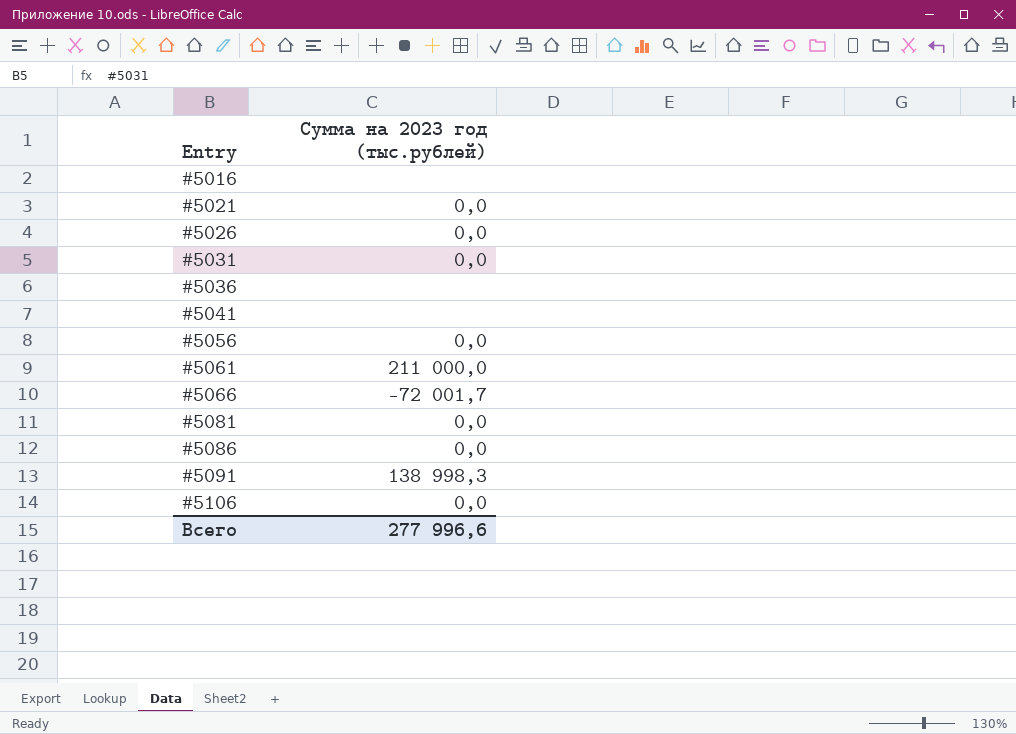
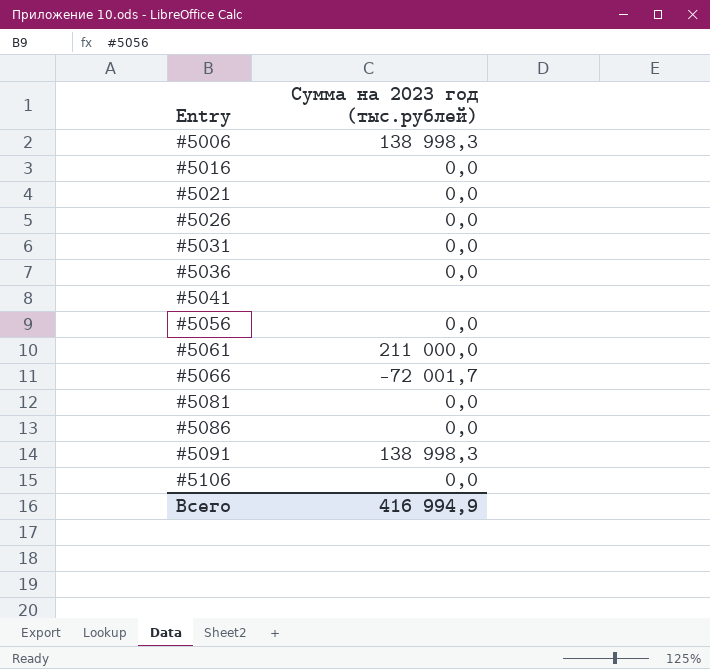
row #5006: none -> 138 998,3
#5016 | Сумма на 2023 год (тыс.рублей): none -> 0,0
#5036 | Сумма на 2023 год (тыс.рублей): none -> 0,0
Всего | Сумма на 2023 год (тыс.рублей): 277 996,6 -> 416 994,9

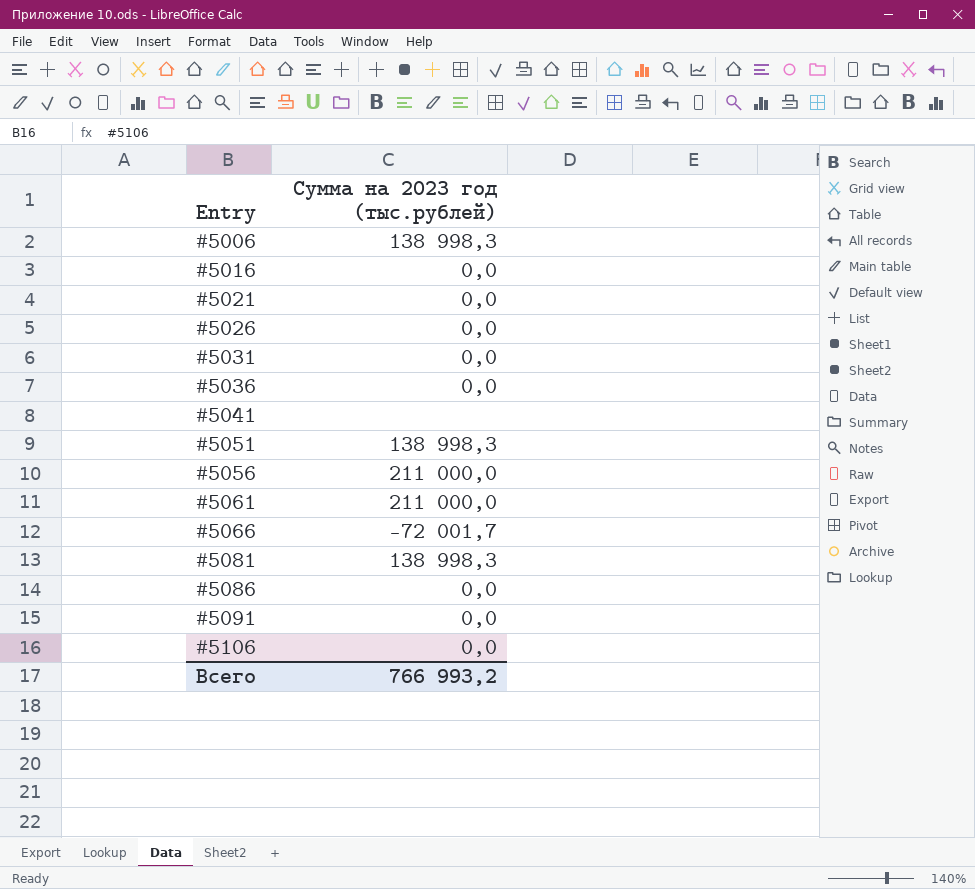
row #5051: none -> 138 998,3
#5056 | Сумма на 2023 год (тыс.рублей): 0,0 -> 211 000,0
#5081 | Сумма на 2023 год (тыс.рублей): 0,0 -> 138 998,3
#5091 | Сумма на 2023 год (тыс.рублей): 138 998,3 -> 0,0
Всего | Сумма на 2023 год (тыс.рублей): 416 994,9 -> 766 993,2

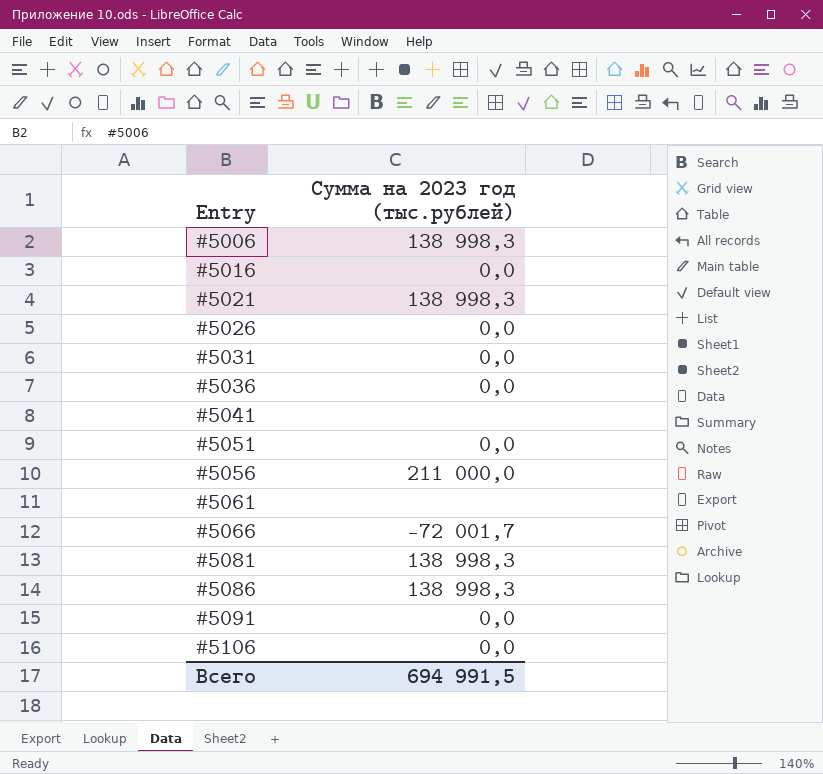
#5021 | Сумма на 2023 год (тыс.рублей): 0,0 -> 138 998,3
#5051 | Сумма на 2023 год (тыс.рублей): 138 998,3 -> 0,0
#5061 | Сумма на 2023 год (тыс.рублей): 211 000,0 -> none
#5086 | Сумма на 2023 год (тыс.рублей): 0,0 -> 138 998,3
Всего | Сумма на 2023 год (тыс.рублей): 766 993,2 -> 694 991,5

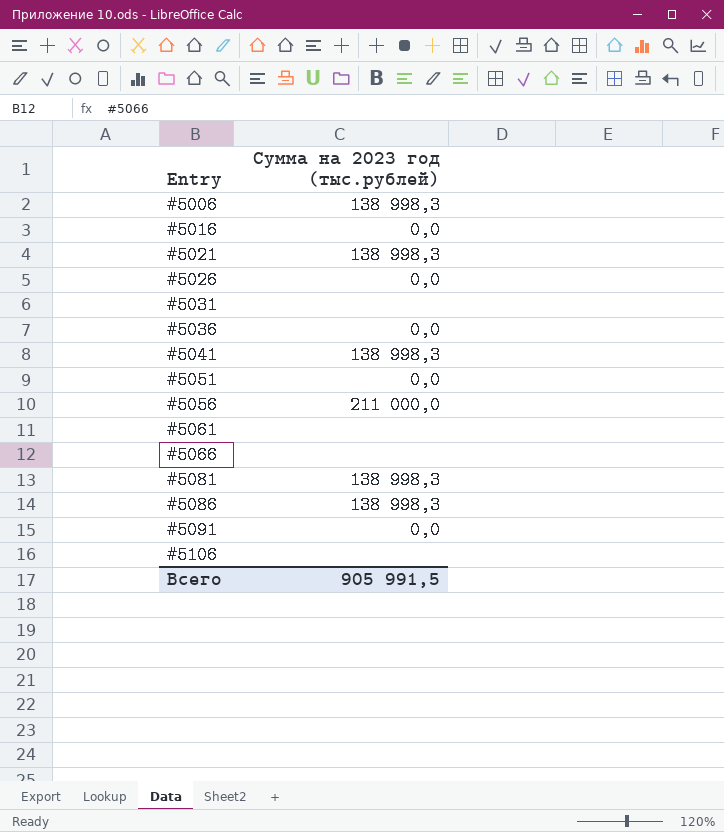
#5031 | Сумма на 2023 год (тыс.рублей): 0,0 -> none
#5041 | Сумма на 2023 год (тыс.рублей): none -> 138 998,3
#5066 | Сумма на 2023 год (тыс.рублей): -72 001,7 -> none
#5106 | Сумма на 2023 год (тыс.рублей): 0,0 -> none
Всего | Сумма на 2023 год (тыс.рублей): 694 991,5 -> 905 991,5

